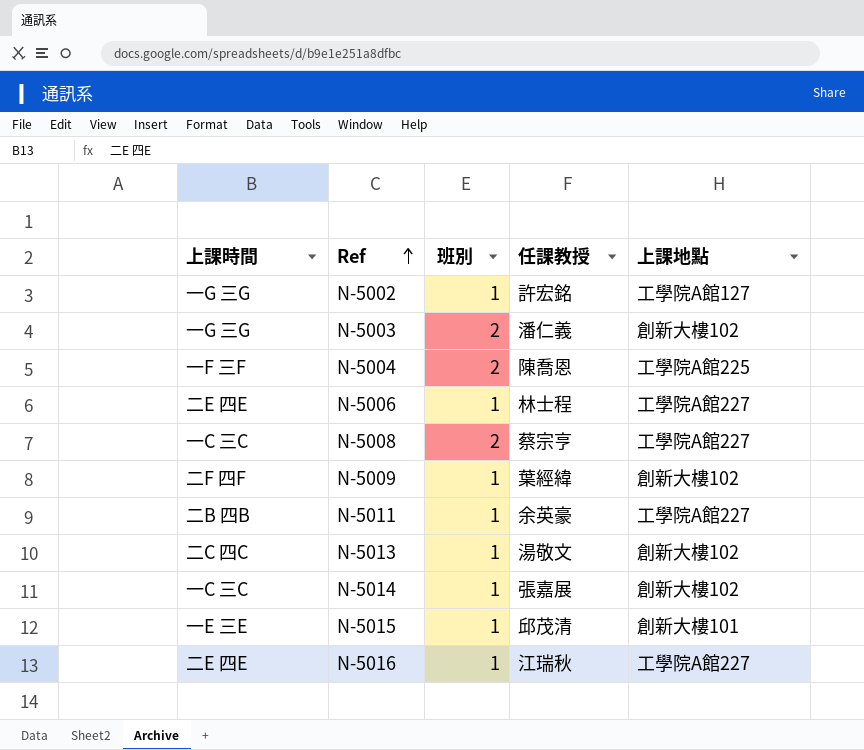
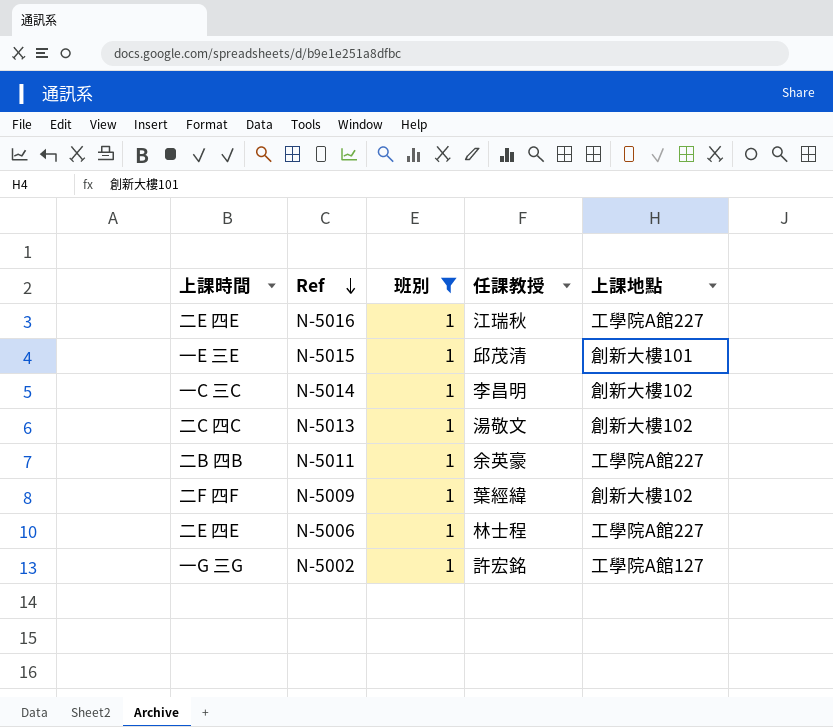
filter: none -> 班別 = 1
row order: Ref ascending -> Ref descending
N-5014 | 任課教授: 張嘉展 -> 李昌明

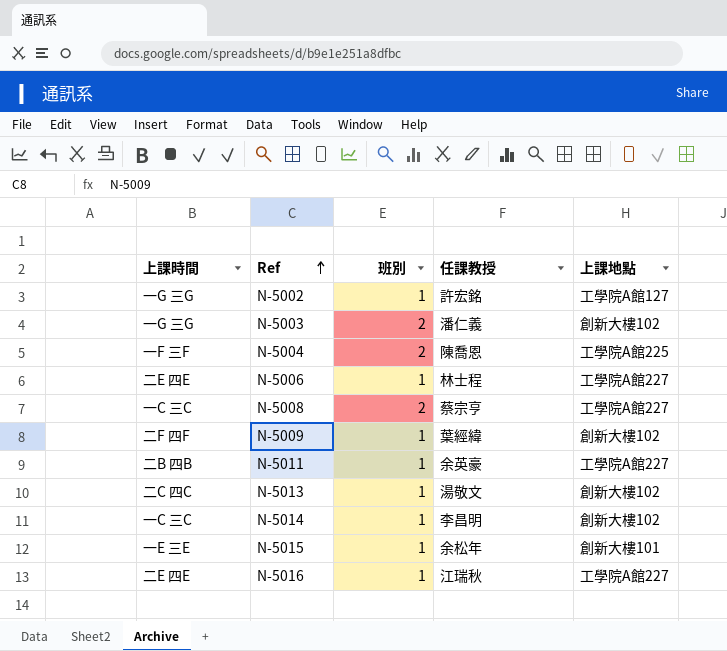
filter: 班別 = 1 -> none
row order: Ref descending -> Ref ascending
N-5015 | 任課教授: 邱茂清 -> 余松年

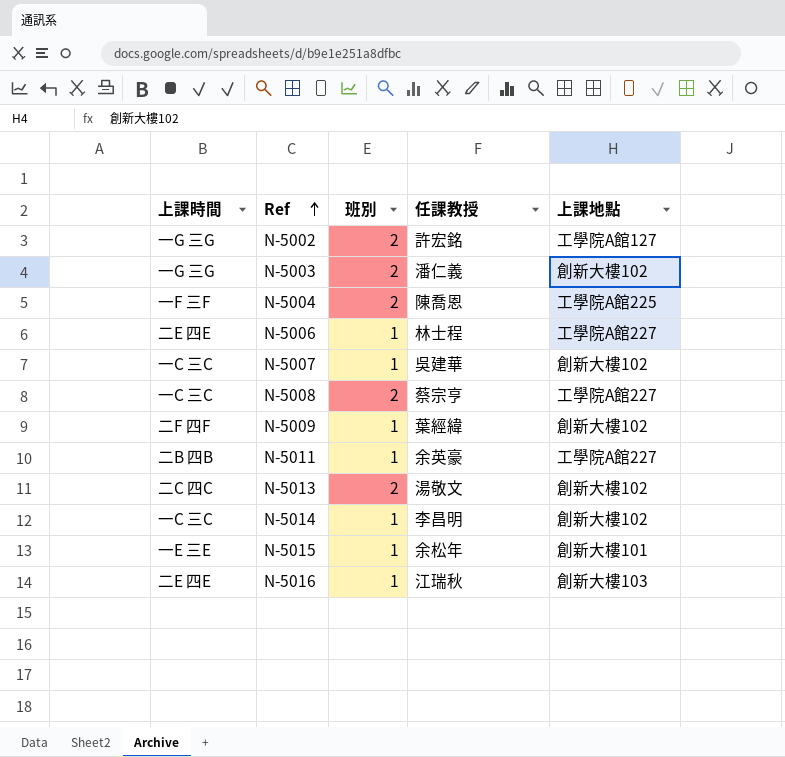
N-5002 | 班別: 1 -> 2
row N-5007: none -> 一C 三C | 1 | 吳建華 | 創新大樓102
N-5013 | 班別: 1 -> 2
N-5016 | 上課地點: 工學院A館227 -> 創新大樓103

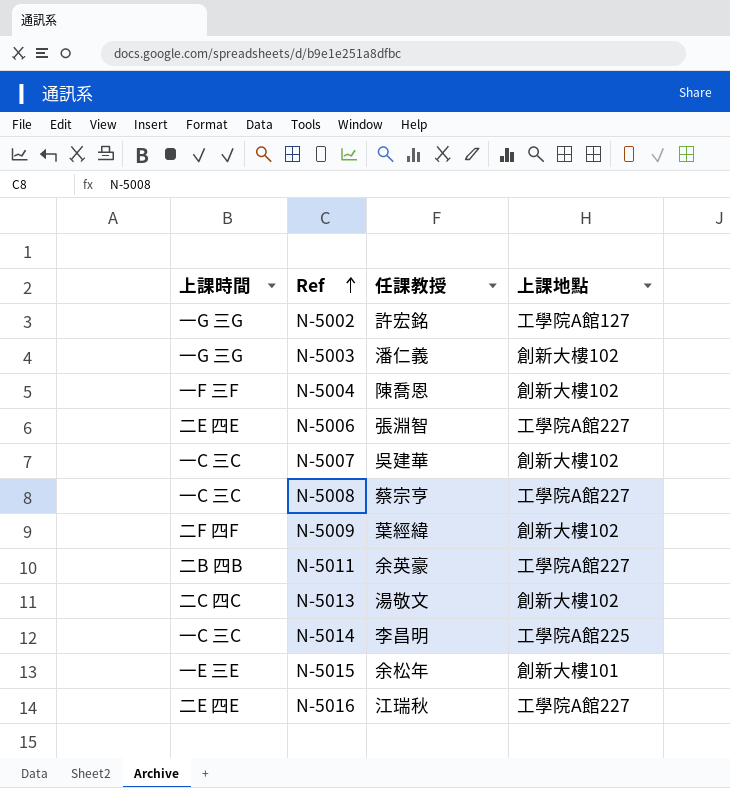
column 班別 | position: 3 -> none
N-5004 | 上課地點: 工學院A館225 -> 創新大樓102
N-5006 | 任課教授: 林士程 -> 張淵智
N-5014 | 上課地點: 創新大樓102 -> 工學院A館225
N-5016 | 上課地點: 創新大樓103 -> 工學院A館227

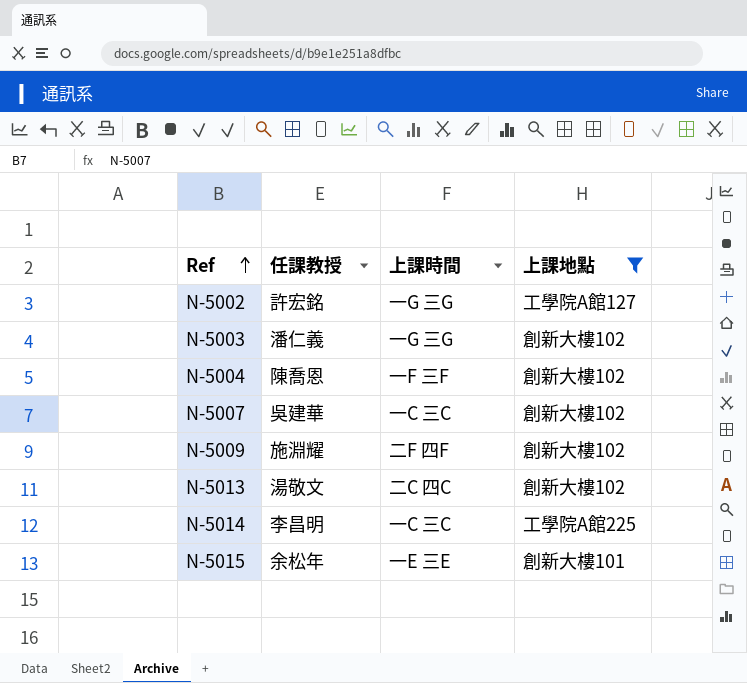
filter: none -> 上課地點 != 工學院A館227
column 上課時間 | position: 1 -> 3
N-5009 | 任課教授: 葉經緯 -> 施淵耀

